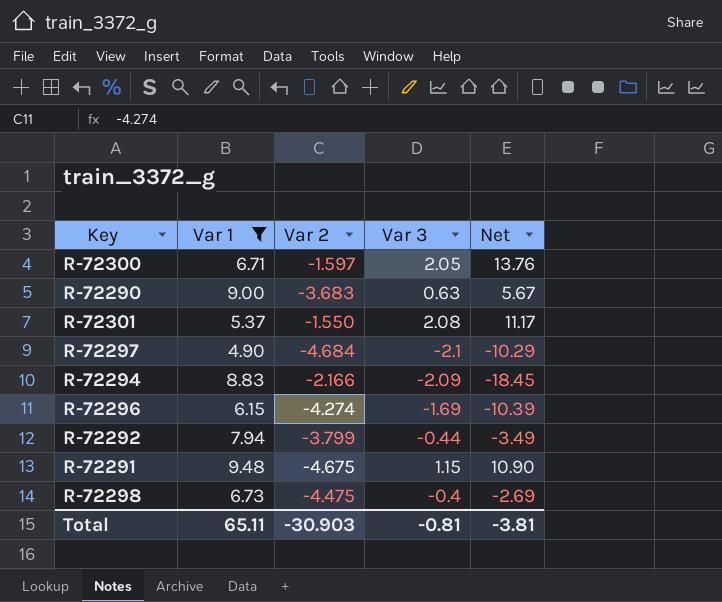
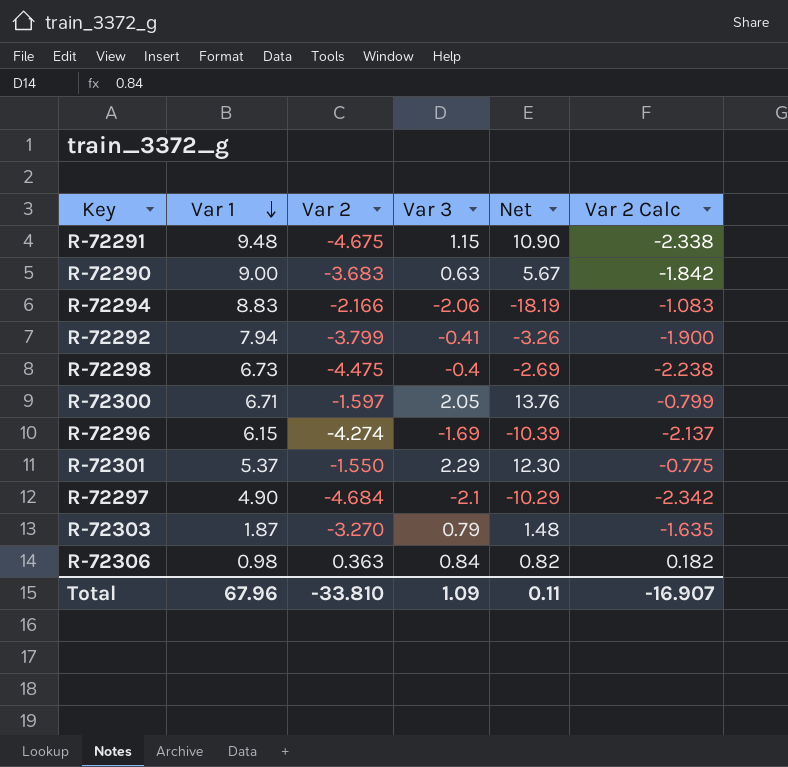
filter: Var 1 >= 4.90 -> none
row order: none -> Var 1 descending
column Var 2 Calc | formula: none -> [Var 2] * 0.5
R-72294 | Var 3: -2.09 -> -2.06
R-72294 | Net: -18.45 -> -18.19
R-72292 | Var 3: -0.44 -> -0.41
R-72292 | Net: -3.49 -> -3.26
R-72301 | Var 3: 2.08 -> 2.29
R-72301 | Net: 11.17 -> 12.30
Total | Var 1: 65.11 -> 67.96
Total | Var 2: -30.903 -> -33.810
Total | Var 3: -0.81 -> 1.09
Total | Net: -3.81 -> 0.11

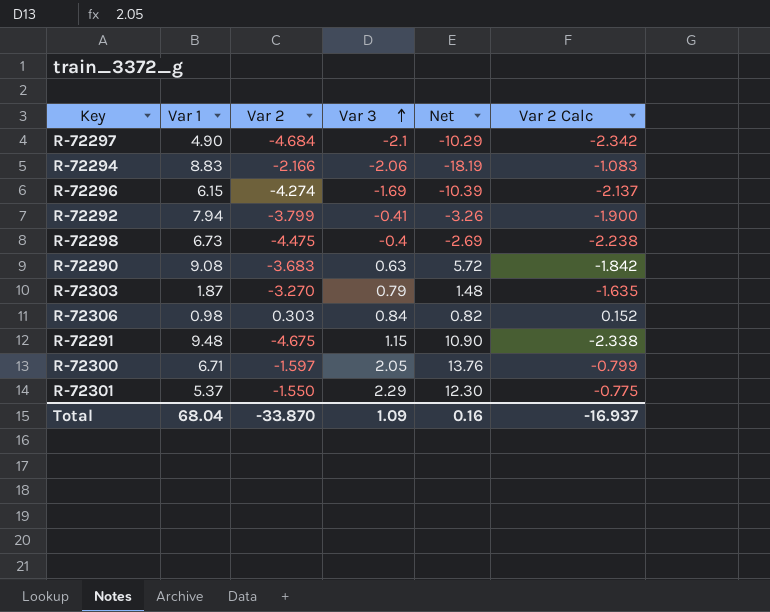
row order: Var 1 descending -> Var 3 ascending
R-72290 | Var 1: 9.00 -> 9.08
R-72290 | Net: 5.67 -> 5.72
R-72306 | Var 2: 0.363 -> 0.303
R-72306 | Var 2 Calc: 0.182 -> 0.152
Total | Var 1: 67.96 -> 68.04
Total | Var 2: -33.810 -> -33.870
Total | Net: 0.11 -> 0.16
Total | Var 2 Calc: -16.907 -> -16.937

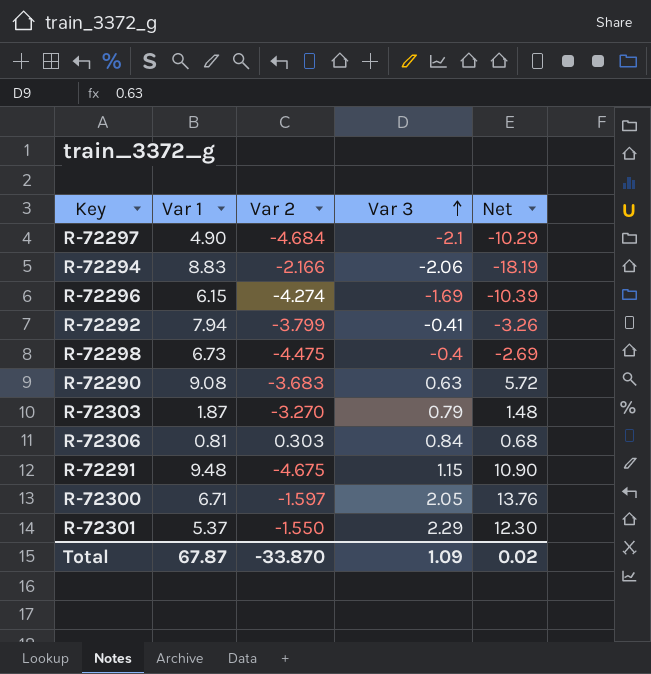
column Var 2 Calc | formula: [Var 2] * 0.5 -> none
R-72306 | Var 1: 0.98 -> 0.81
R-72306 | Net: 0.82 -> 0.68
Total | Var 1: 68.04 -> 67.87
Total | Net: 0.16 -> 0.02

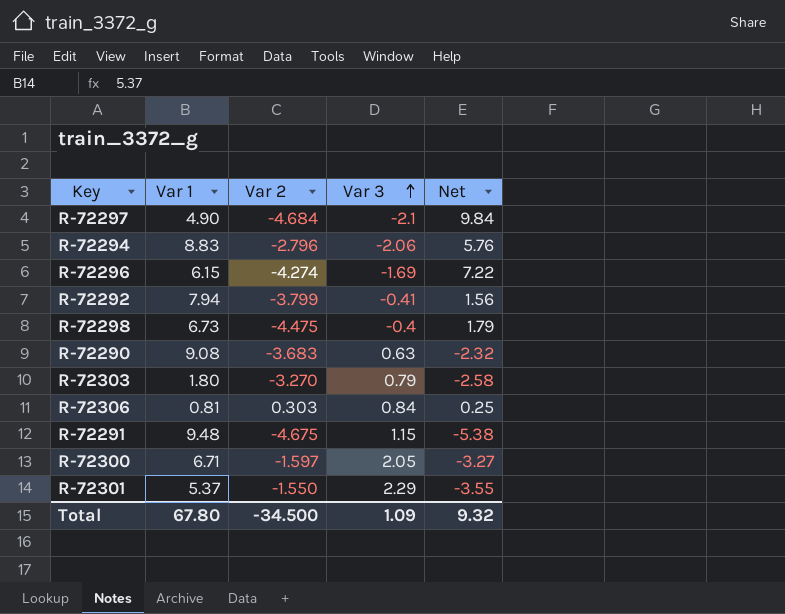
column Net | formula: [Var 1] * [Var 3] -> [Var 2] * [Var 3]
R-72294 | Var 2: -2.166 -> -2.796
R-72303 | Var 1: 1.87 -> 1.80
Total | Var 1: 67.87 -> 67.80
Total | Var 2: -33.870 -> -34.500
Total | Net: 0.02 -> 9.32

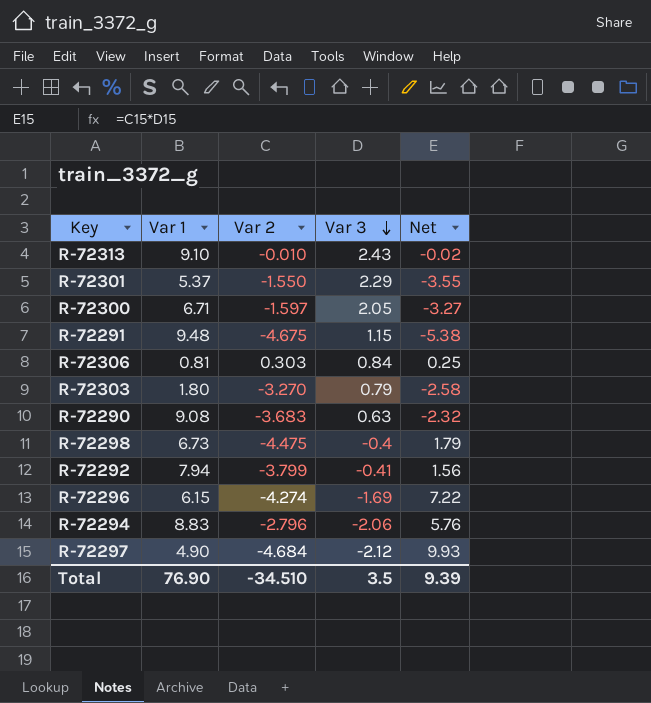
row order: Var 3 ascending -> Var 3 descending
row R-72313: none -> 9.10 | -0.010 | 2.43 | -0.02
R-72297 | Var 3: -2.1 -> -2.12
R-72297 | Net: 9.84 -> 9.93
Total | Var 1: 67.80 -> 76.90
Total | Var 2: -34.500 -> -34.510
Total | Var 3: 1.09 -> 3.5
Total | Net: 9.32 -> 9.39

